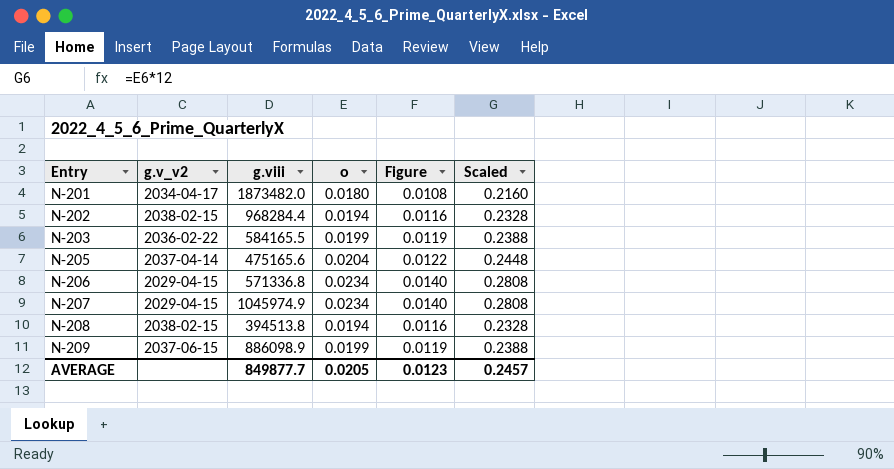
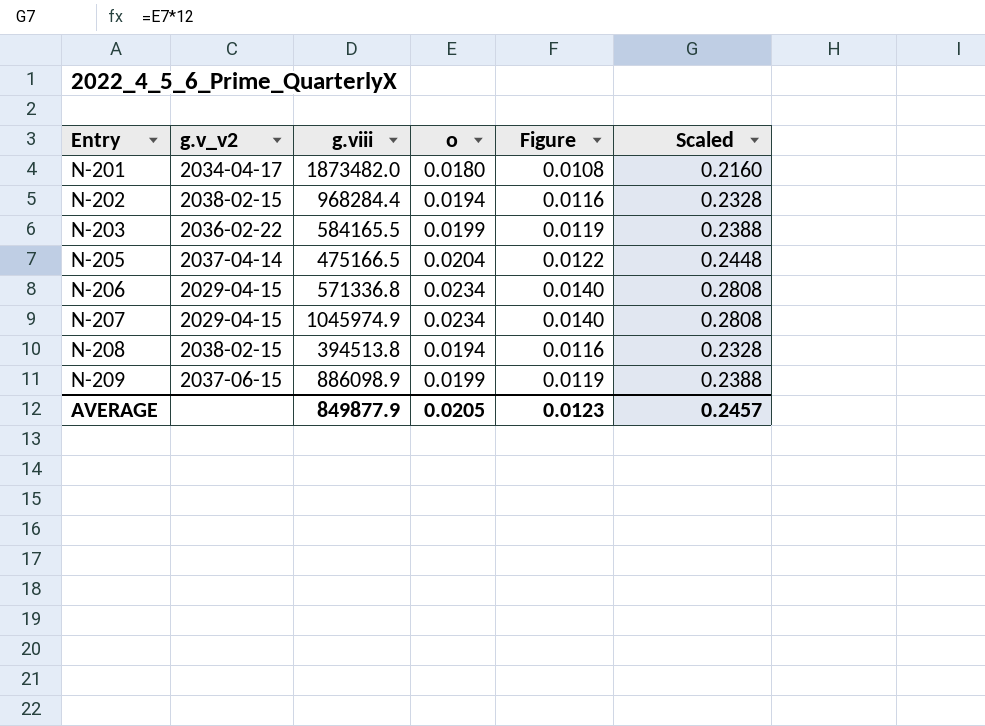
N-205 | g.viii: 475165.6 -> 475166.5
AVERAGE | g.viii: 849877.7 -> 849877.9

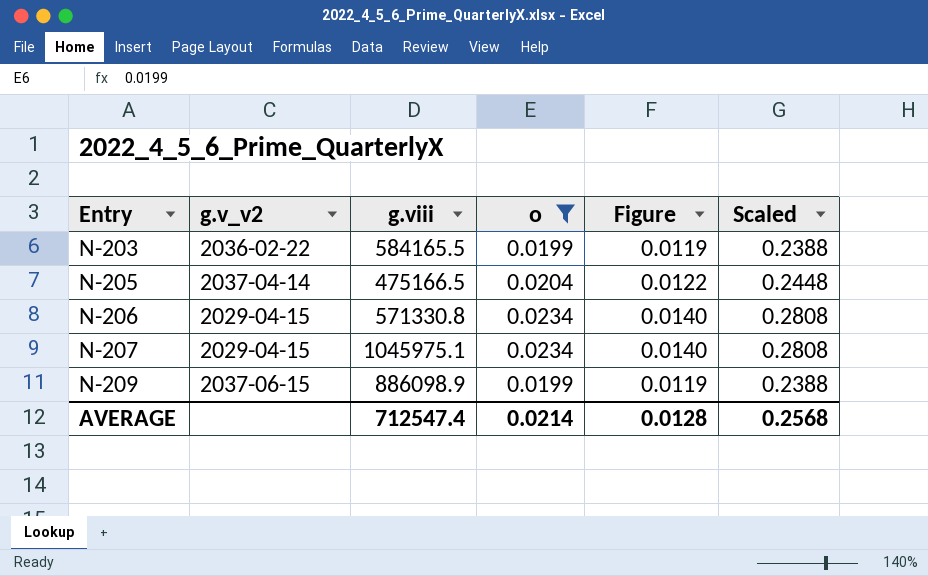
filter: none -> o >= 0.0199
N-206 | g.viii: 571336.8 -> 571330.8
N-207 | g.viii: 1045974.9 -> 1045975.1
AVERAGE | g.viii: 849877.9 -> 712547.4
AVERAGE | o: 0.0205 -> 0.0214
AVERAGE | Figure: 0.0123 -> 0.0128
AVERAGE | Scaled: 0.2457 -> 0.2568

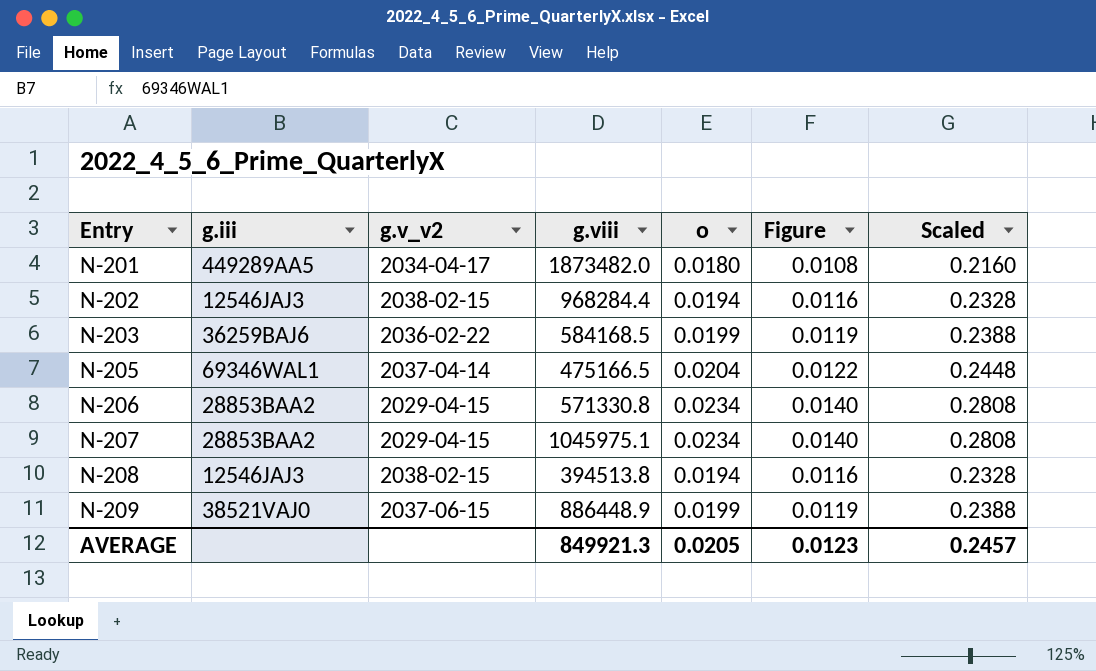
filter: o >= 0.0199 -> none
column g.iii | position: none -> 2
N-203 | g.viii: 584165.5 -> 584168.5
N-209 | g.viii: 886098.9 -> 886448.9
AVERAGE | g.viii: 712547.4 -> 849921.3
AVERAGE | o: 0.0214 -> 0.0205
AVERAGE | Figure: 0.0128 -> 0.0123
AVERAGE | Scaled: 0.2568 -> 0.2457

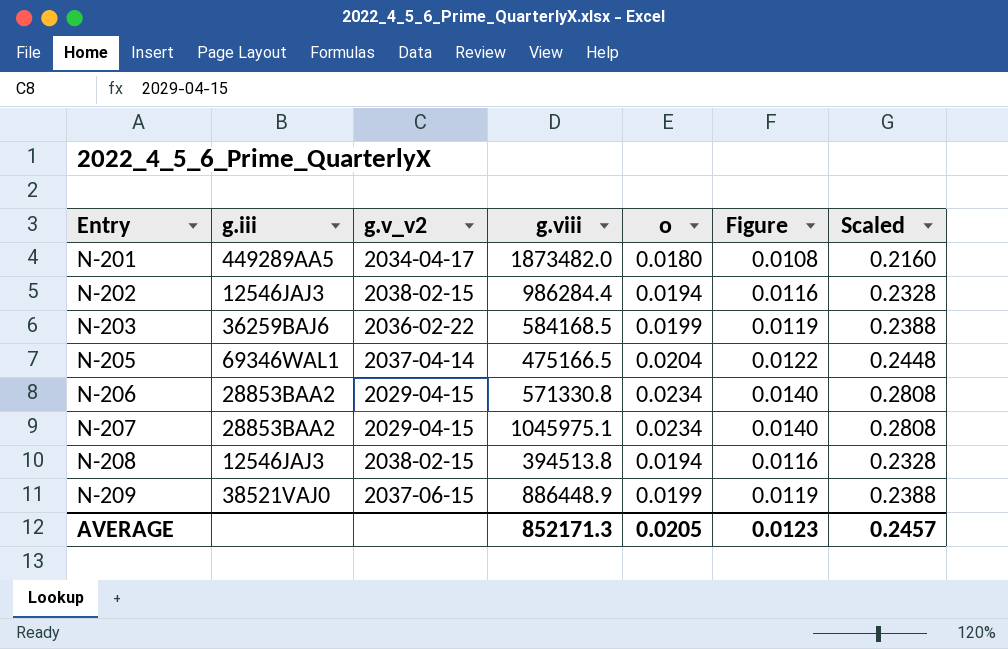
N-202 | g.viii: 968284.4 -> 986284.4
AVERAGE | g.viii: 849921.3 -> 852171.3

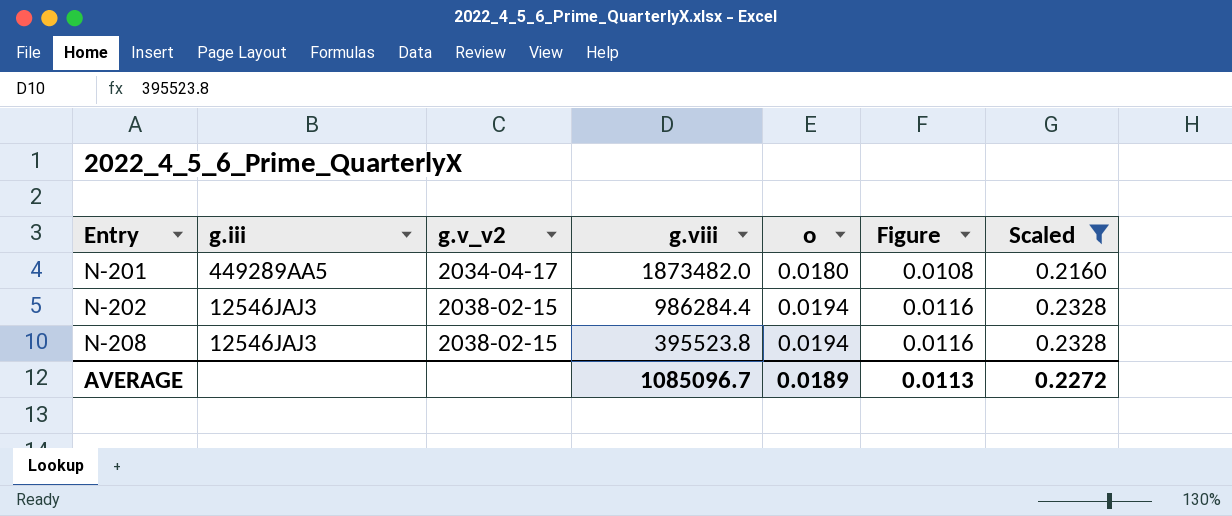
filter: none -> Scaled <= 0.2328
N-208 | g.viii: 394513.8 -> 395523.8
AVERAGE | g.viii: 852171.3 -> 1085096.7
AVERAGE | o: 0.0205 -> 0.0189
AVERAGE | Figure: 0.0123 -> 0.0113
AVERAGE | Scaled: 0.2457 -> 0.2272

